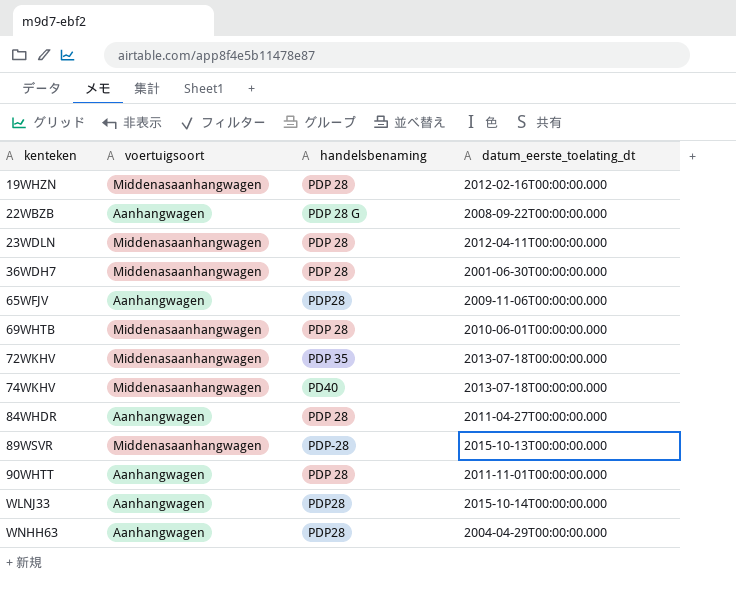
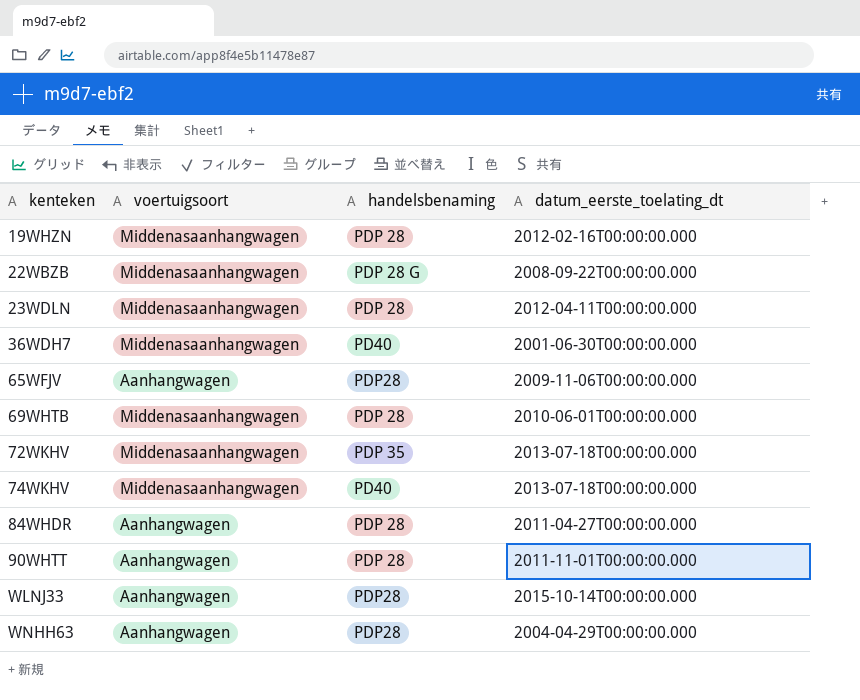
row 89WSVR: Middenasaanhangwagen | PDP-28 | 2015-10-13T00:00:00.000 -> none
22WBZB | voertuigsoort: Aanhangwagen -> Middenasaanhangwagen
36WDH7 | handelsbenaming: PDP 28 -> PD40

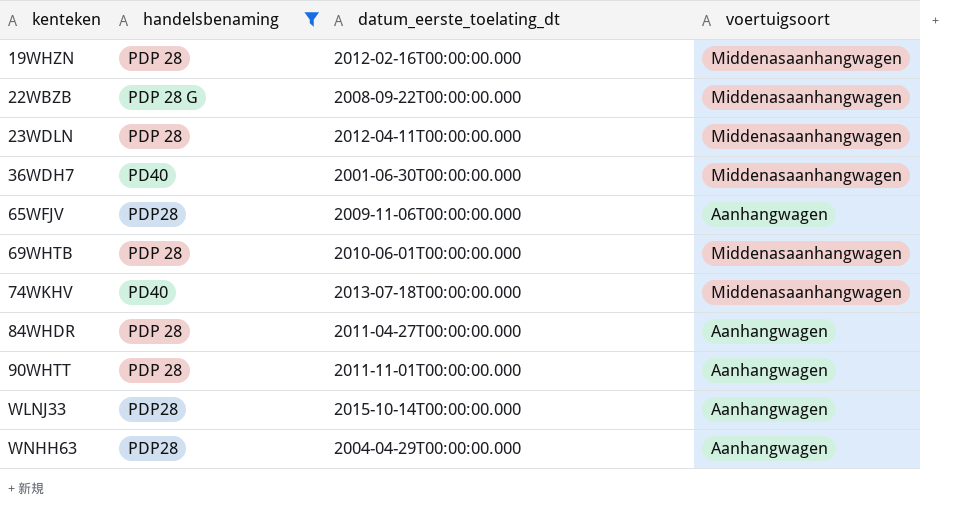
filter: none -> handelsbenaming != PDP 35
column voertuigsoort | position: 2 -> 4

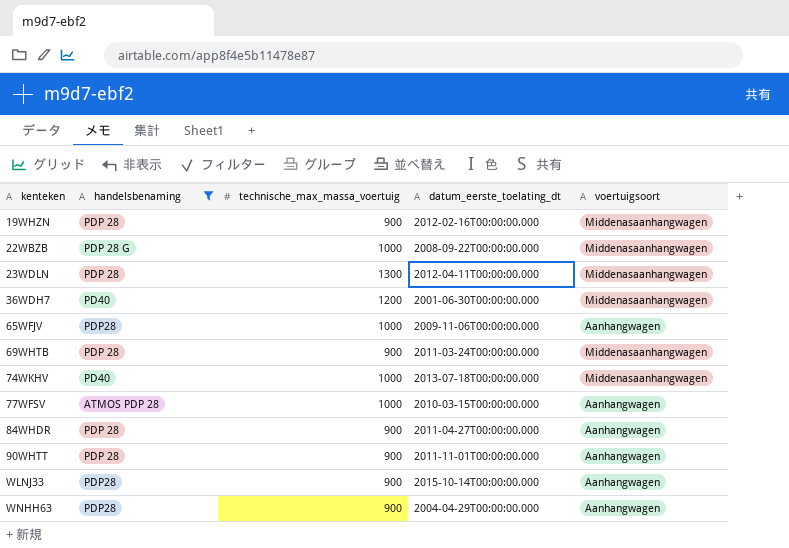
column technische_max_massa_voertuig | position: none -> 3
69WHTB | datum_eerste_toelating_dt: 2010-06-01T00:00:00.000 -> 2011-03-24T00:00:00.000
row 77WFSV: none -> ATMOS PDP 28 | 1000 | 2010-03-15T00:00:00.000 | Aanhangwagen

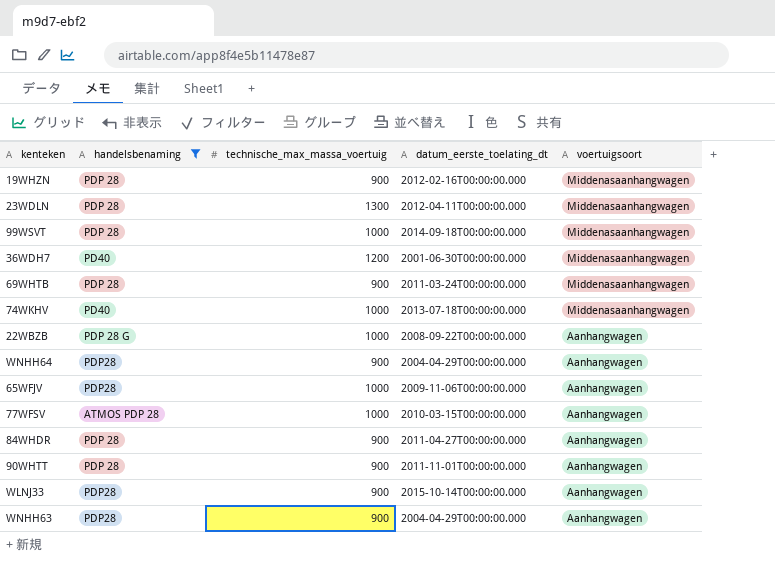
row order: kenteken ascending -> voertuigsoort descending
row 99WSVT: none -> PDP 28 | 1000 | 2014-09-18T00:00:00.000 | Middenasaanhangwagen
22WBZB | voertuigsoort: Middenasaanhangwagen -> Aanhangwagen
row WNHH64: none -> PDP28 | 900 | 2004-04-29T00:00:00.000 | Aanhangwagen

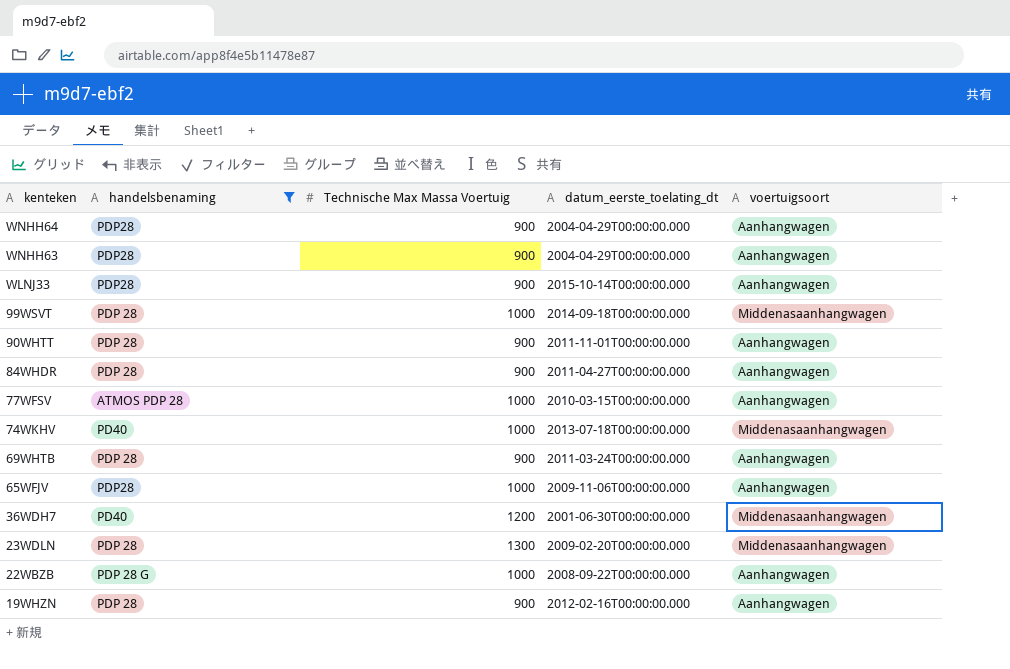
row order: voertuigsoort descending -> kenteken descending
column name: technische_max_massa_voertuig -> Technische Max Massa Voertuig
69WHTB | voertuigsoort: Middenasaanhangwagen -> Aanhangwagen
23WDLN | datum_eerste_toelating_dt: 2012-04-11T00:00:00.000 -> 2009-02-20T00:00:00.000
19WHZN | voertuigsoort: Middenasaanhangwagen -> Aanhangwagen

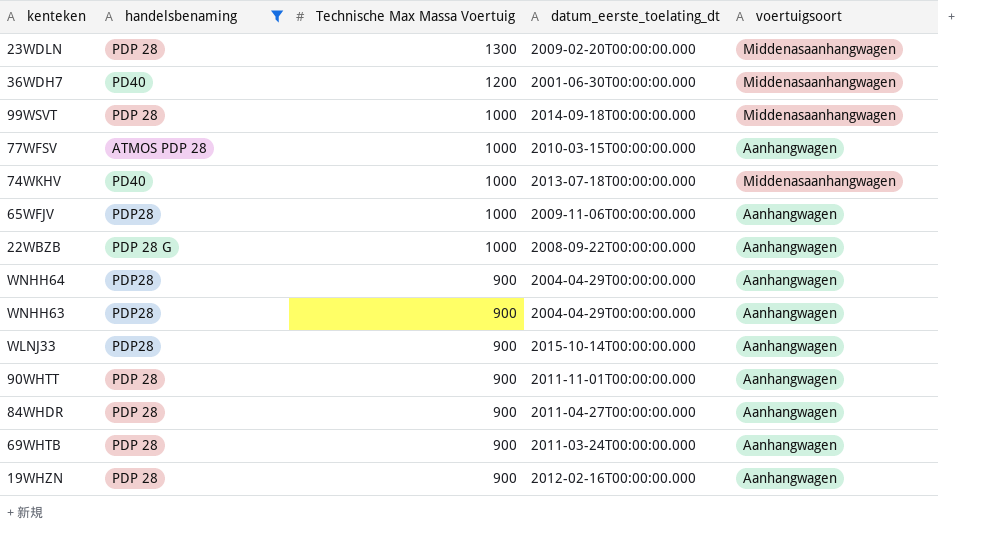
row order: kenteken descending -> Technische Max Massa Voertuig descending

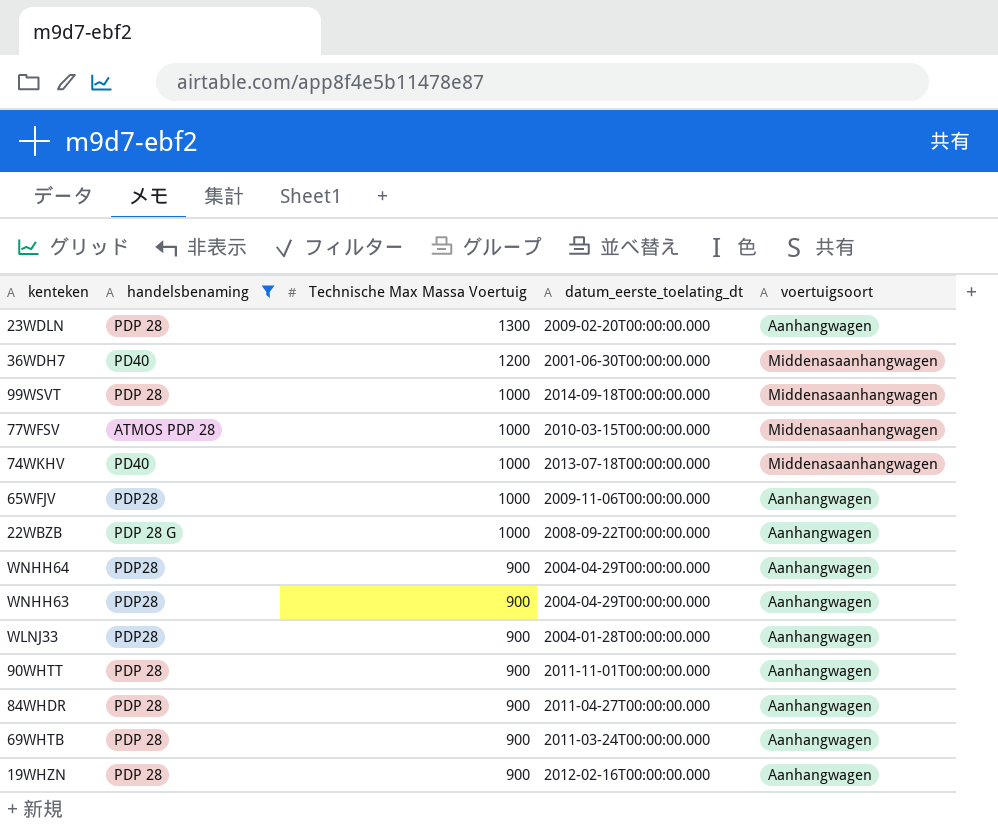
23WDLN | voertuigsoort: Middenasaanhangwagen -> Aanhangwagen
77WFSV | voertuigsoort: Aanhangwagen -> Middenasaanhangwagen
WLNJ33 | datum_eerste_toelating_dt: 2015-10-14T00:00:00.000 -> 2004-01-28T00:00:00.000

